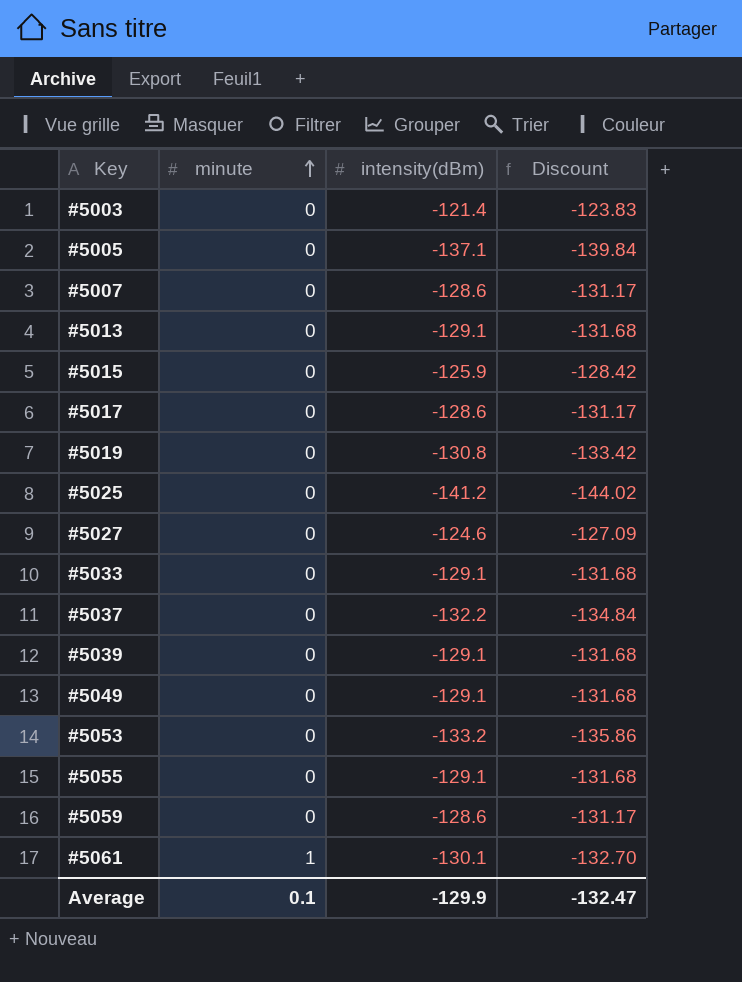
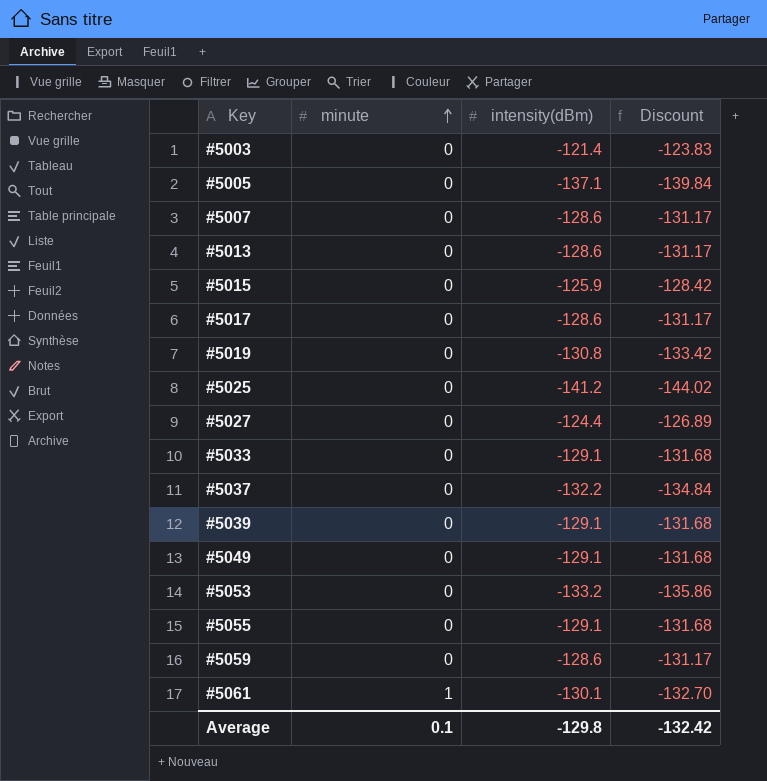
#5013 | intensity(dBm): -129.1 -> -128.6
#5013 | Discount: -131.68 -> -131.17
#5027 | intensity(dBm): -124.6 -> -124.4
#5027 | Discount: -127.09 -> -126.89
Average | intensity(dBm): -129.9 -> -129.8
Average | Discount: -132.47 -> -132.42

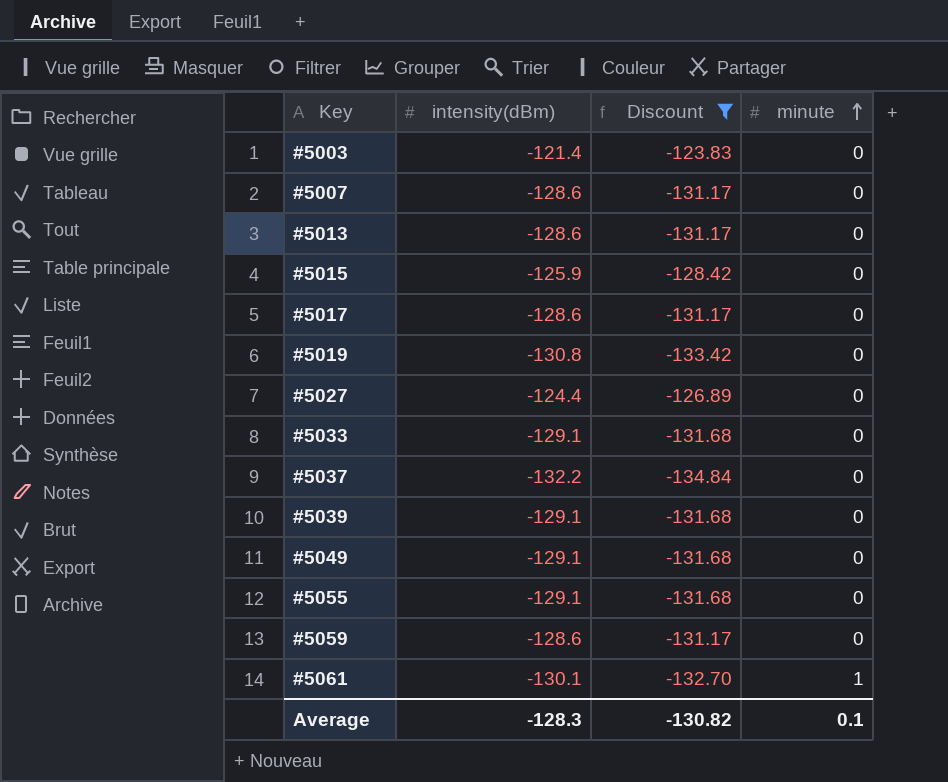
filter: none -> Discount >= -134.84
column minute | position: 2 -> 4
Average | intensity(dBm): -129.8 -> -128.3
Average | Discount: -132.42 -> -130.82

